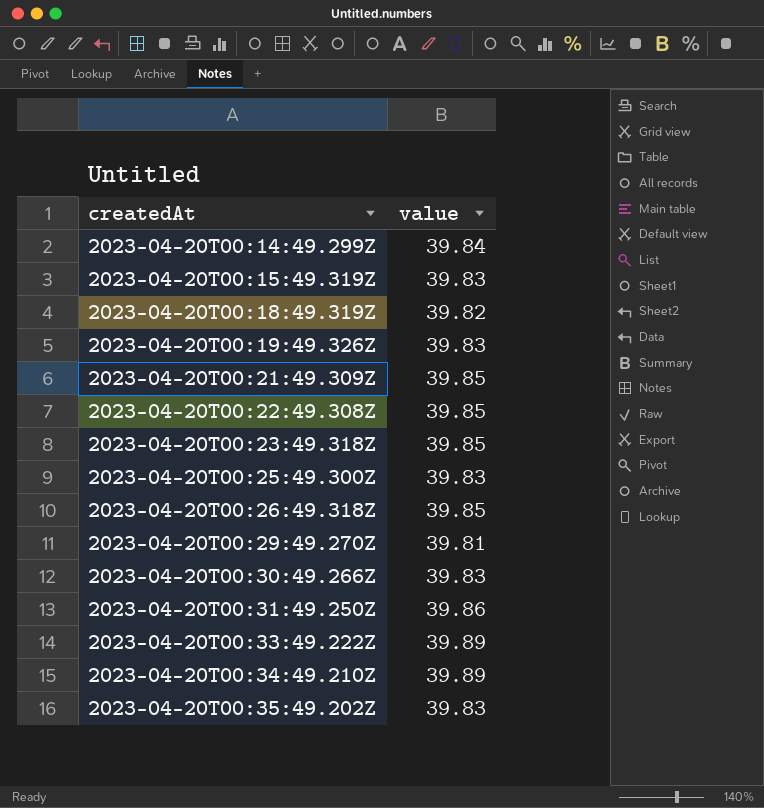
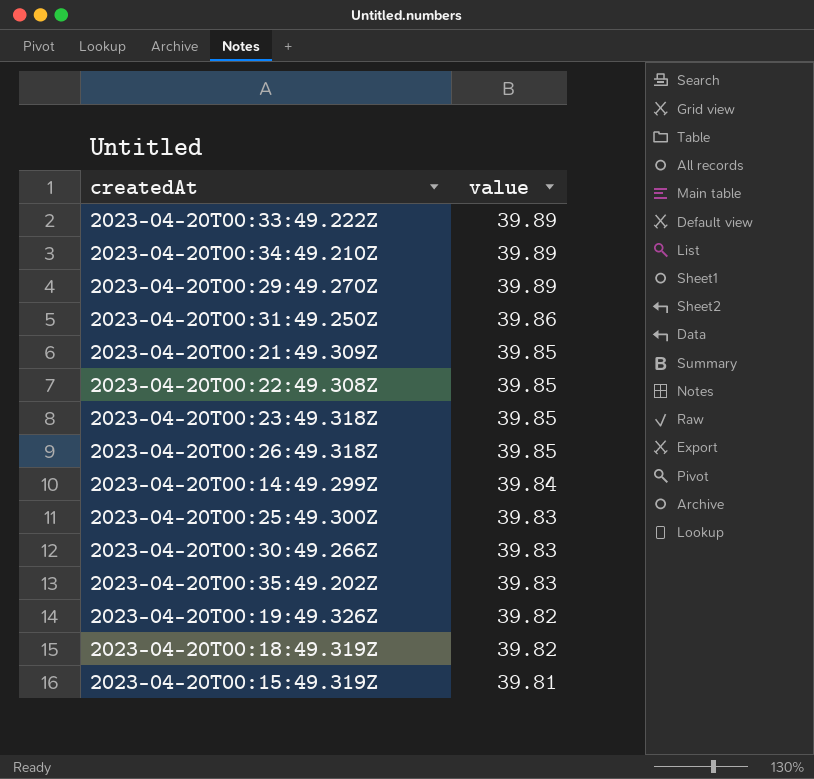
row order: createdAt ascending -> value descending
2023-04-20T00:29:49.270Z | value: 39.81 -> 39.89
2023-04-20T00:19:49.326Z | value: 39.83 -> 39.82
2023-04-20T00:15:49.319Z | value: 39.83 -> 39.81

